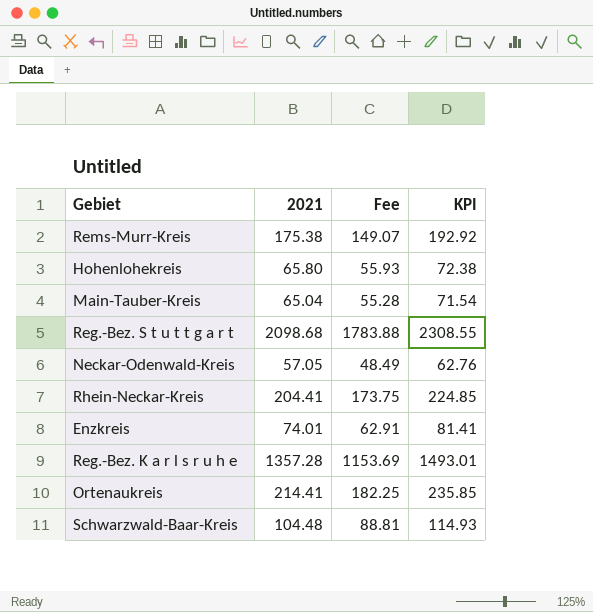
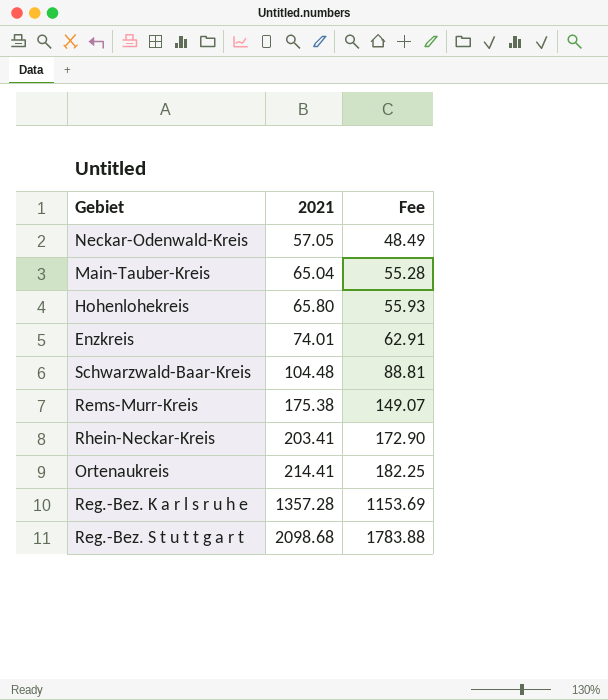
row order: none -> 2021 ascending
column KPI | formula: [2021] * 1.1 -> none
Rhein-Neckar-Kreis | 2021: 204.41 -> 203.41
Rhein-Neckar-Kreis | Fee: 173.75 -> 172.90

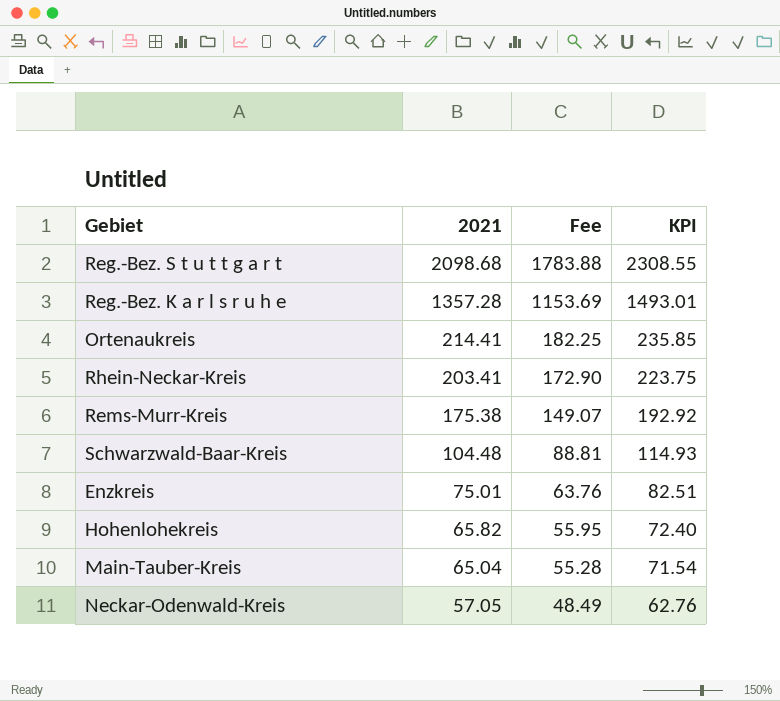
row order: 2021 ascending -> 2021 descending
column KPI | formula: none -> [2021] * 1.1
Enzkreis | 2021: 74.01 -> 75.01
Enzkreis | Fee: 62.91 -> 63.76
Hohenlohekreis | 2021: 65.80 -> 65.82
Hohenlohekreis | Fee: 55.93 -> 55.95

